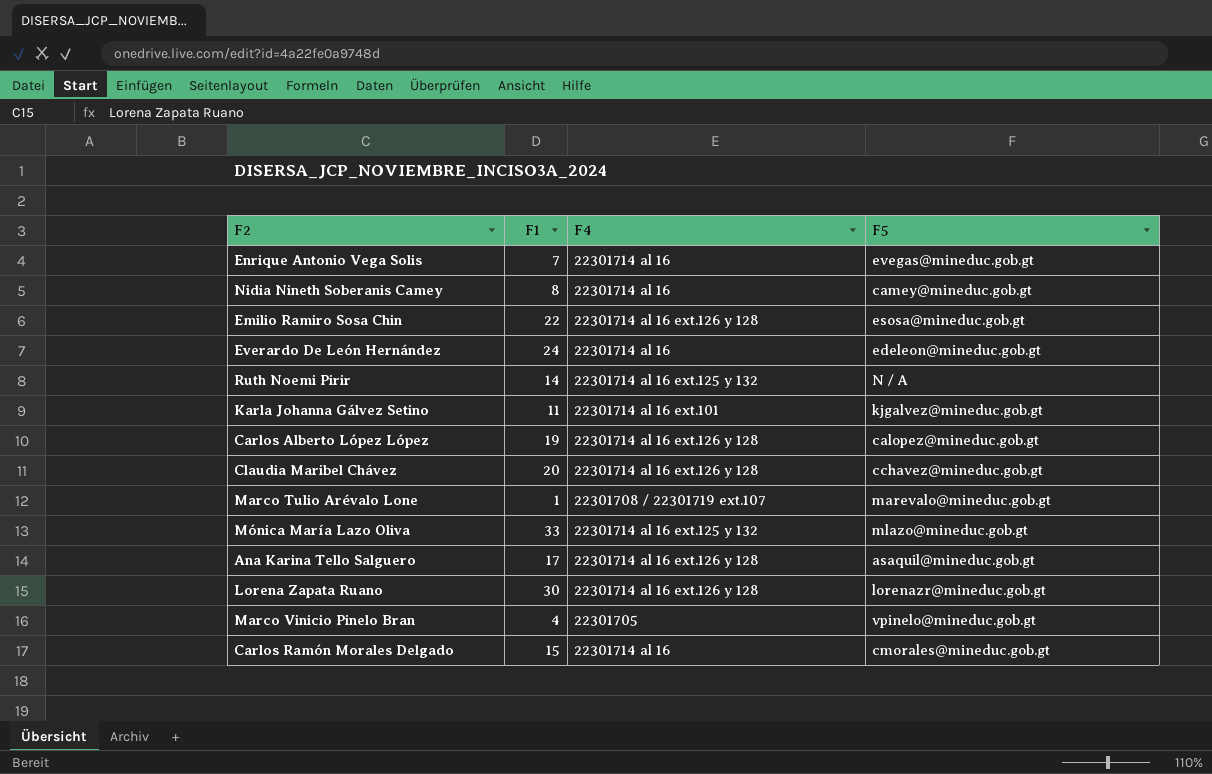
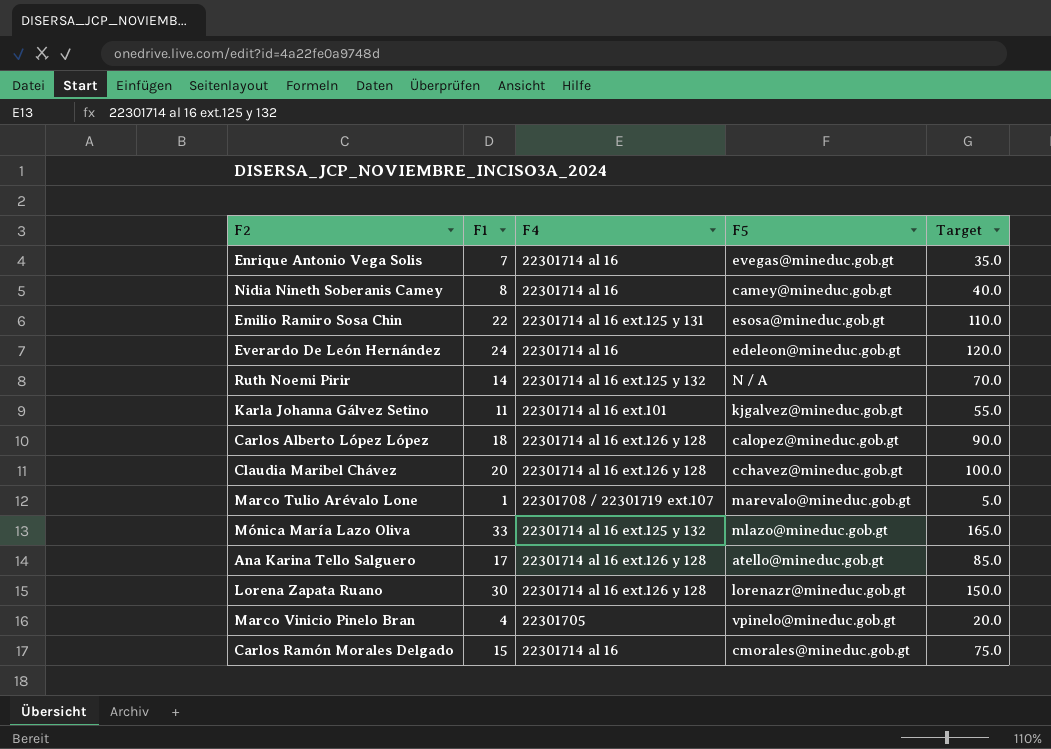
column Target | formula: none -> [F1] * 5
Emilio Ramiro Sosa Chin | F4: 22301714 al 16 ext.126 y 128 -> 22301714 al 16 ext.125 y 131
Carlos Alberto López López | F1: 19 -> 18
Ana Karina Tello Salguero | F5: asaquil@mineduc.gob.gt -> atello@mineduc.gob.gt

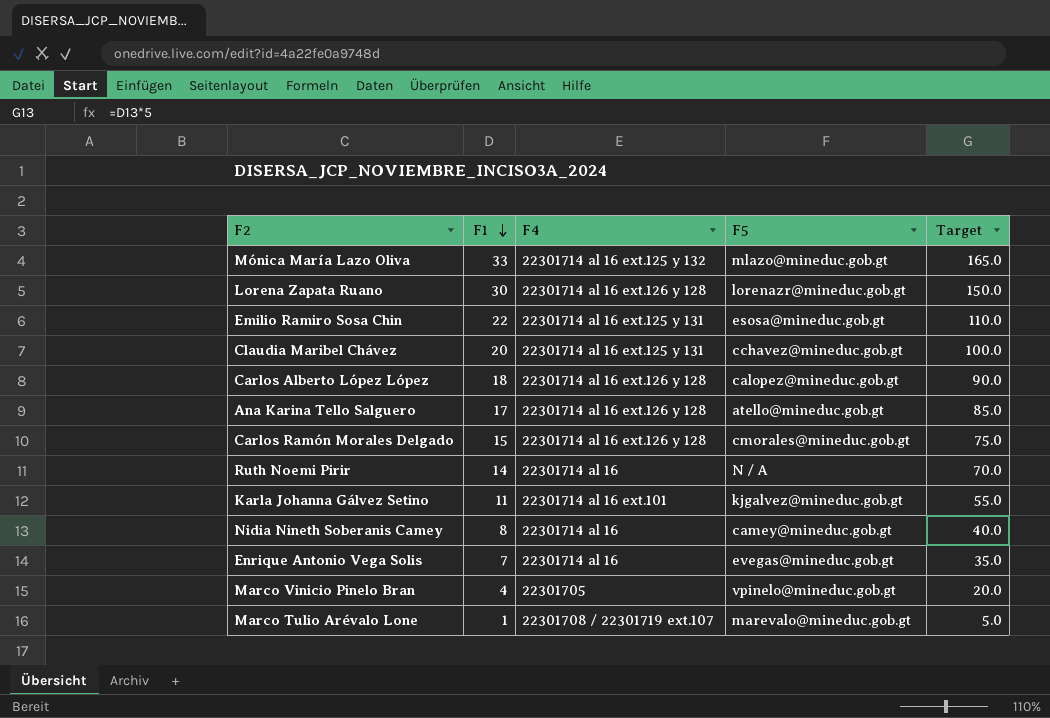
row order: none -> F1 descending
row Everardo De León Hernández: 24 | 22301714 al 16 | edeleon@mineduc.gob.gt | 120.0 -> none
Claudia Maribel Chávez | F4: 22301714 al 16 ext.126 y 128 -> 22301714 al 16 ext.125 y 131
Carlos Ramón Morales Delgado | F4: 22301714 al 16 -> 22301714 al 16 ext.126 y 128
Ruth Noemi Pirir | F4: 22301714 al 16 ext.125 y 132 -> 22301714 al 16

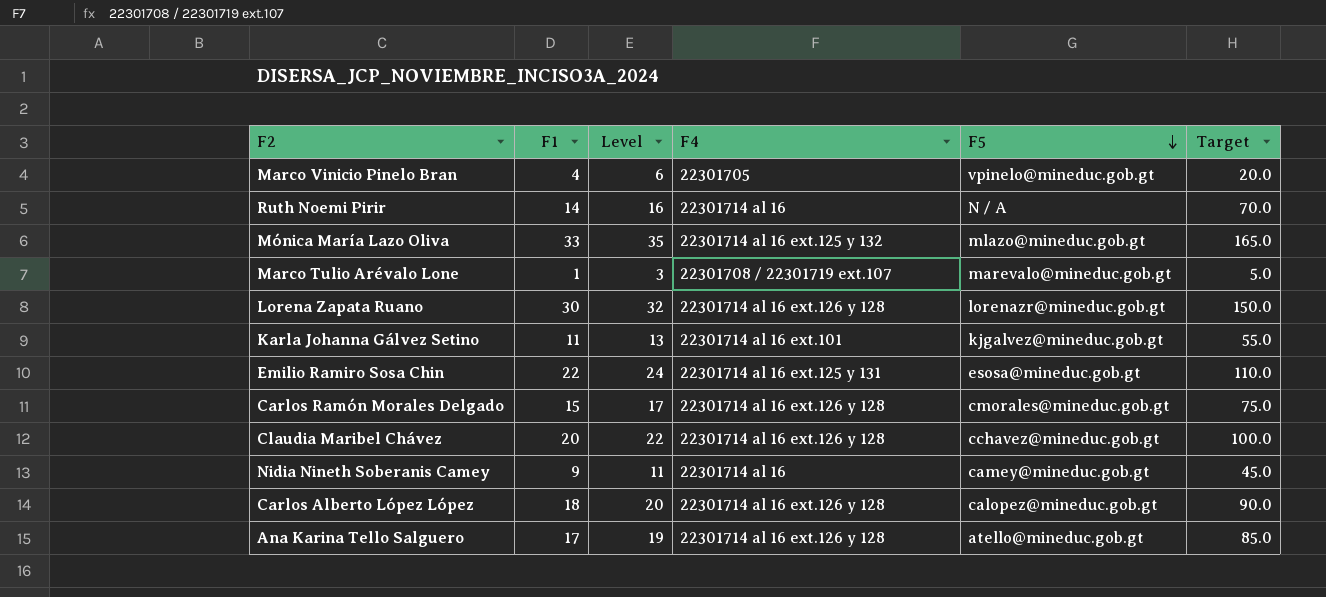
row order: F1 descending -> F5 descending
column Level | formula: none -> [F1] + 2
row Enrique Antonio Vega Solis: 7 | 22301714 al 16 | evegas@mineduc.gob.gt | 35.0 -> none
Claudia Maribel Chávez | F4: 22301714 al 16 ext.125 y 131 -> 22301714 al 16 ext.126 y 128
Nidia Nineth Soberanis Camey | F1: 8 -> 9
Nidia Nineth Soberanis Camey | Target: 40.0 -> 45.0

